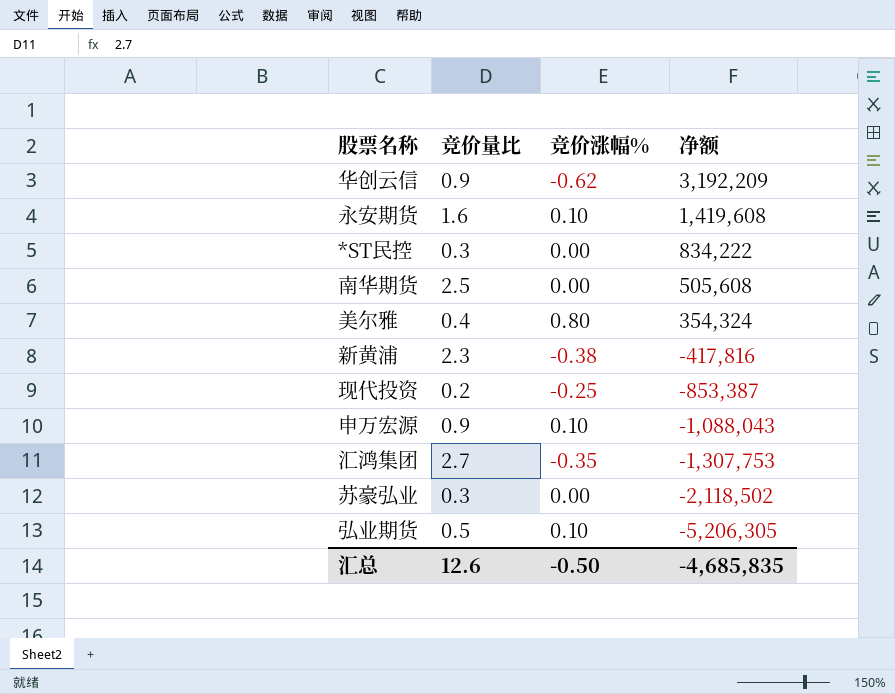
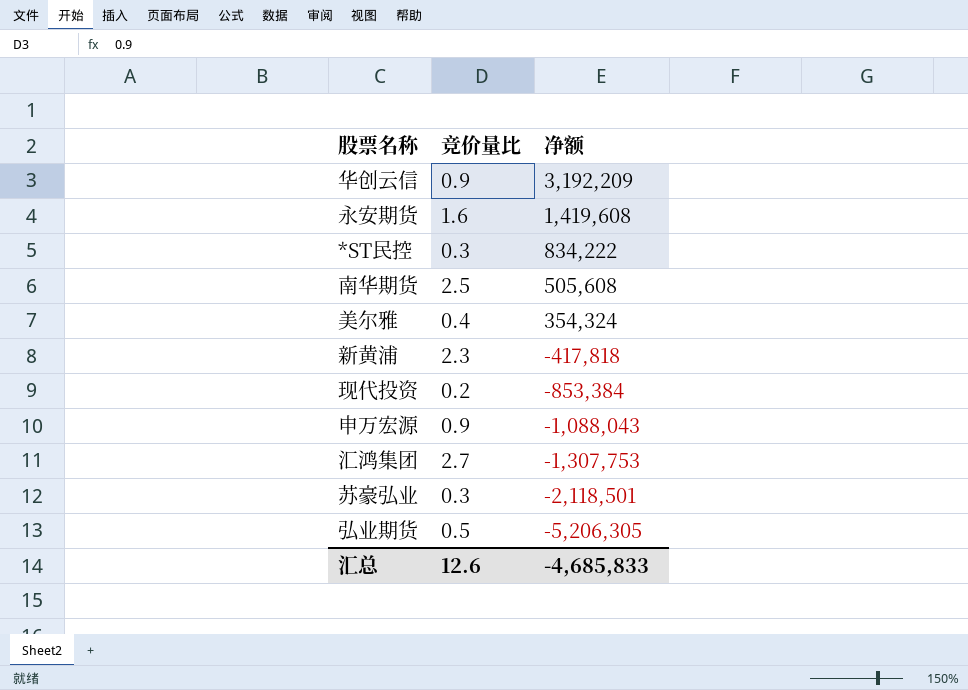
column 竞价涨幅% | position: 3 -> none
新黄浦 | 净额: -417,816 -> -417,818
现代投资 | 净额: -853,387 -> -853,384
苏豪弘业 | 净额: -2,118,502 -> -2,118,501
汇总 | 净额: -4,685,835 -> -4,685,833

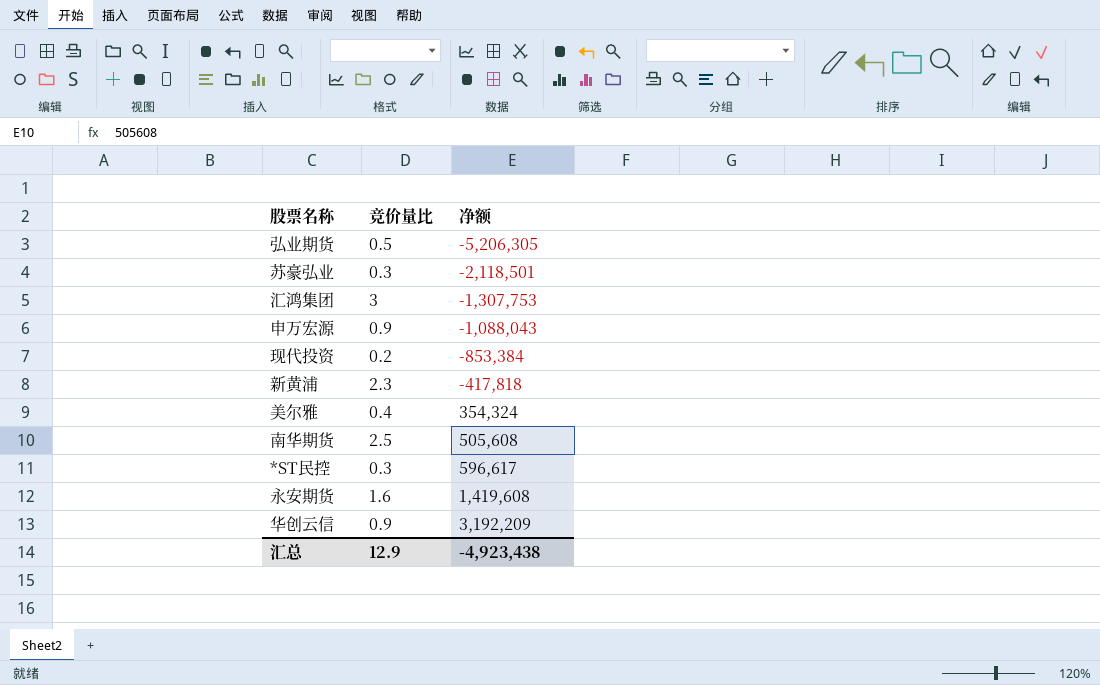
row order: 净额 descending -> 净额 ascending
汇鸿集团 | 竞价量比: 2.7 -> 3
*ST民控 | 净额: 834,222 -> 596,617
汇总 | 竞价量比: 12.6 -> 12.9
汇总 | 净额: -4,685,833 -> -4,923,438

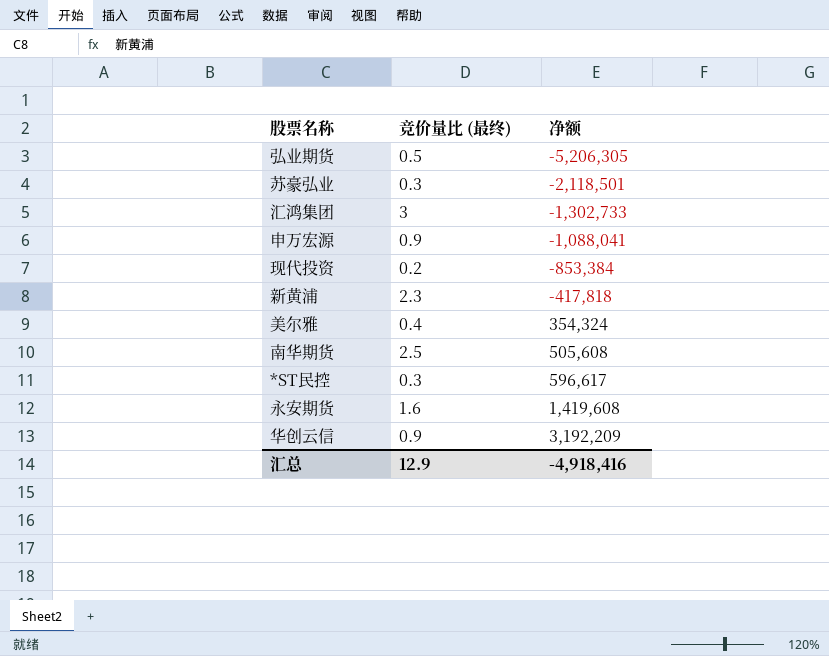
column name: 竞价量比 -> 竞价量比 (最终)
汇鸿集团 | 净额: -1,307,753 -> -1,302,733
申万宏源 | 净额: -1,088,043 -> -1,088,041
汇总 | 净额: -4,923,438 -> -4,918,416

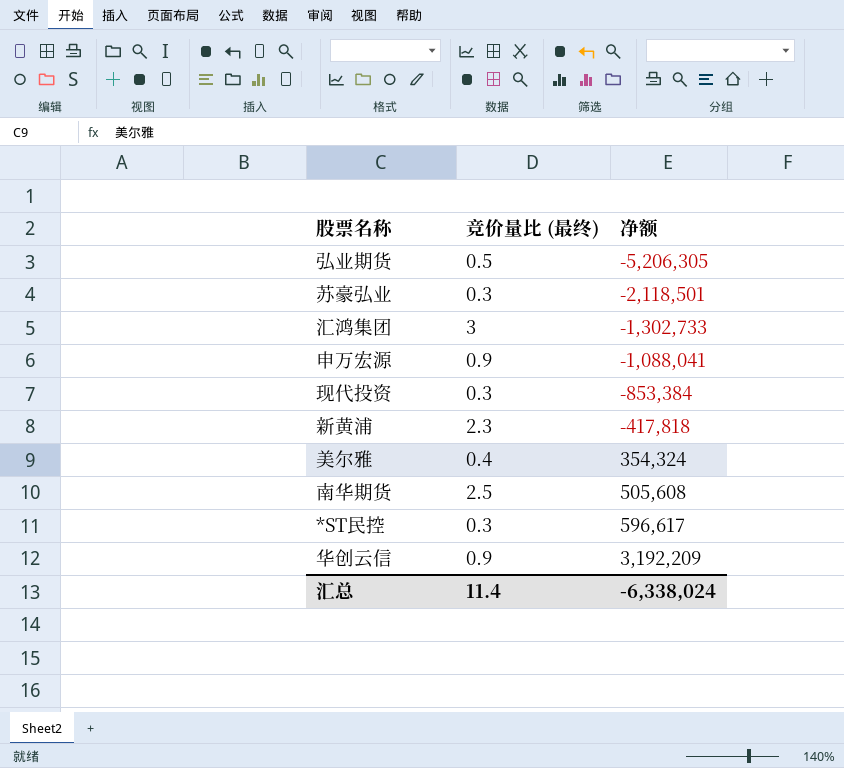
row 永安期货: 1.6 | 1,419,608 -> none
现代投资 | 竞价量比 (最终): 0.2 -> 0.3
汇总 | 竞价量比 (最终): 12.9 -> 11.4
汇总 | 净额: -4,918,416 -> -6,338,024

